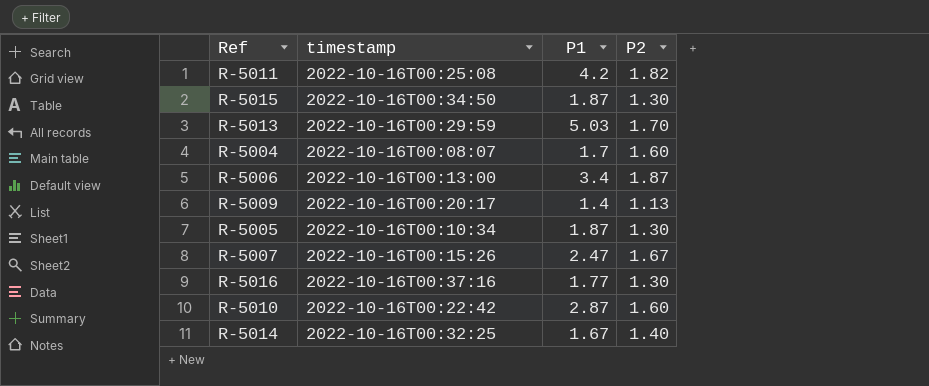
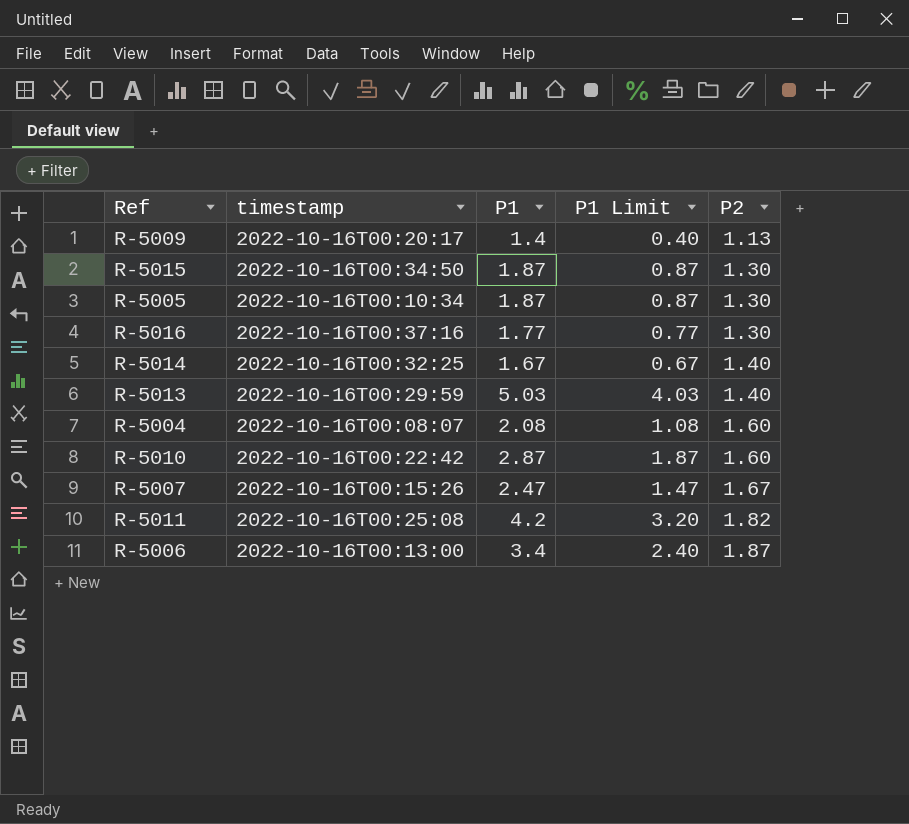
row order: none -> P2 ascending
column P1 Limit | formula: none -> [P1] - 1
R-5013 | P2: 1.70 -> 1.40
R-5004 | P1: 1.7 -> 2.08

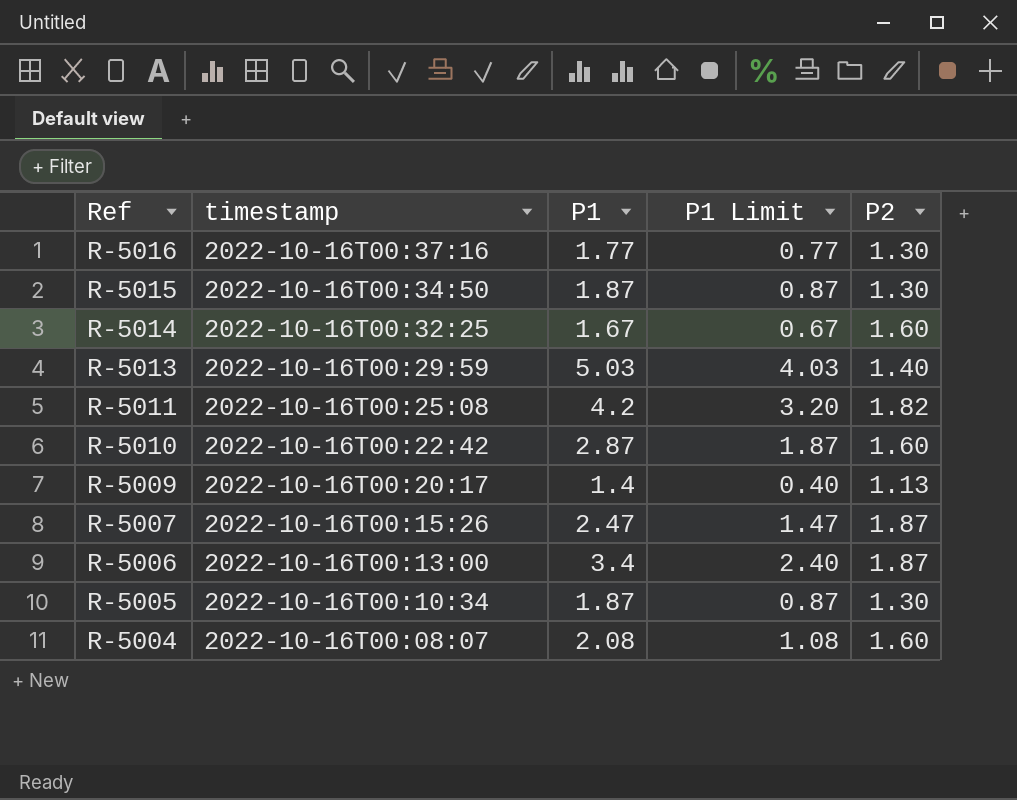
row order: P2 ascending -> Ref descending
R-5014 | P2: 1.40 -> 1.60
R-5007 | P2: 1.67 -> 1.87

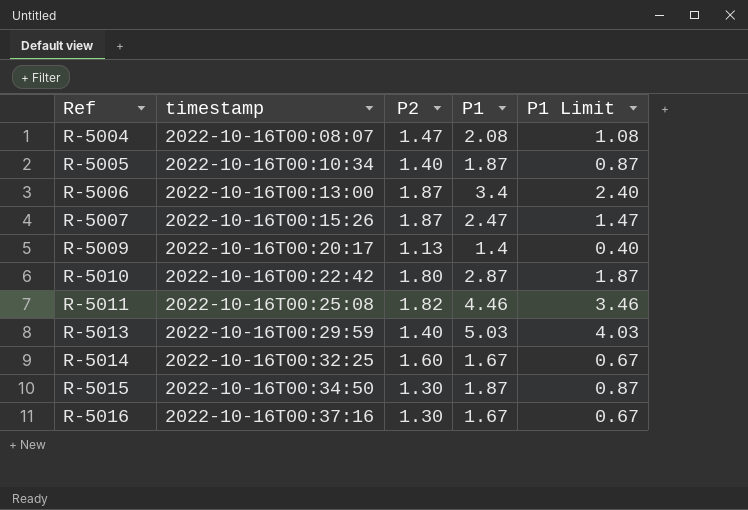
row order: Ref descending -> Ref ascending
column P2 | position: 5 -> 3
R-5004 | P2: 1.60 -> 1.47
R-5005 | P2: 1.30 -> 1.40
R-5010 | P2: 1.60 -> 1.80
R-5011 | P1: 4.2 -> 4.46
R-5011 | P1 Limit: 3.20 -> 3.46
R-5016 | P1: 1.77 -> 1.67
R-5016 | P1 Limit: 0.77 -> 0.67

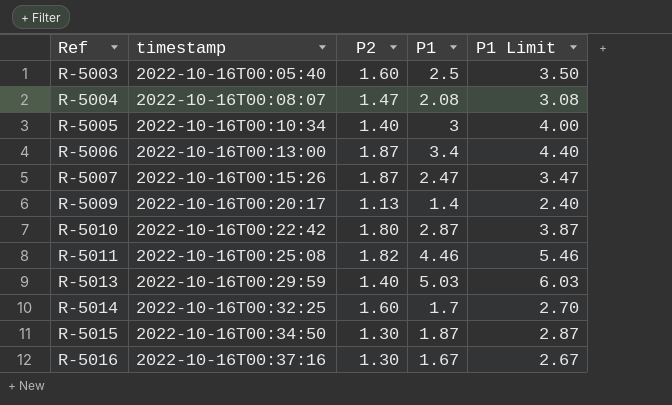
column P1 Limit | formula: [P1] - 1 -> [P1] + 1
row R-5003: none -> 2022-10-16T00:05:40 | 1.60 | 2.5 | 3.50
R-5005 | P1: 1.87 -> 3
R-5014 | P1: 1.67 -> 1.7

